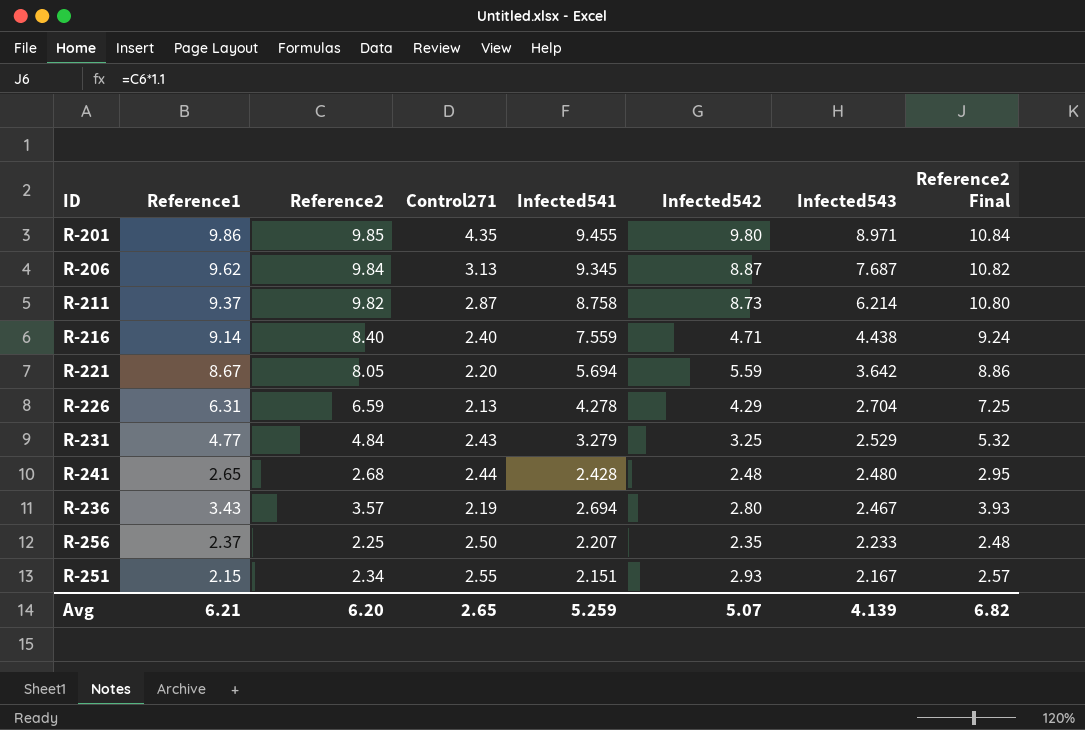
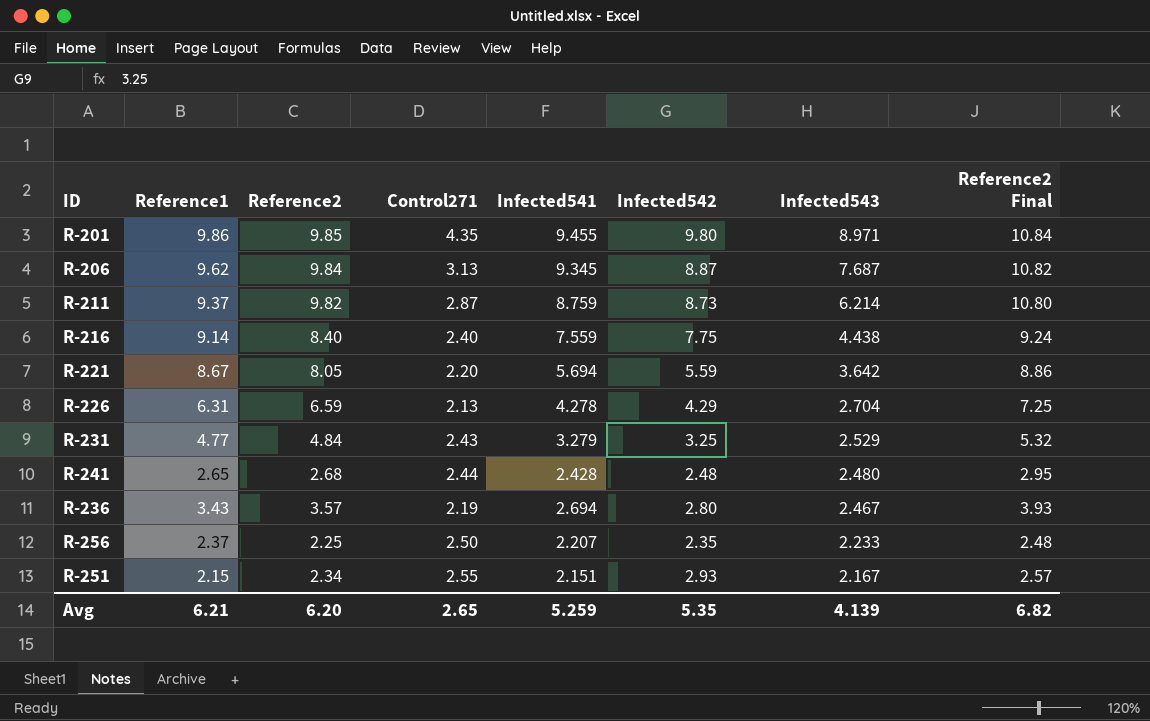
R-211 | Infected541: 8.758 -> 8.759
R-216 | Infected542: 4.71 -> 7.75
Avg | Infected542: 5.07 -> 5.35

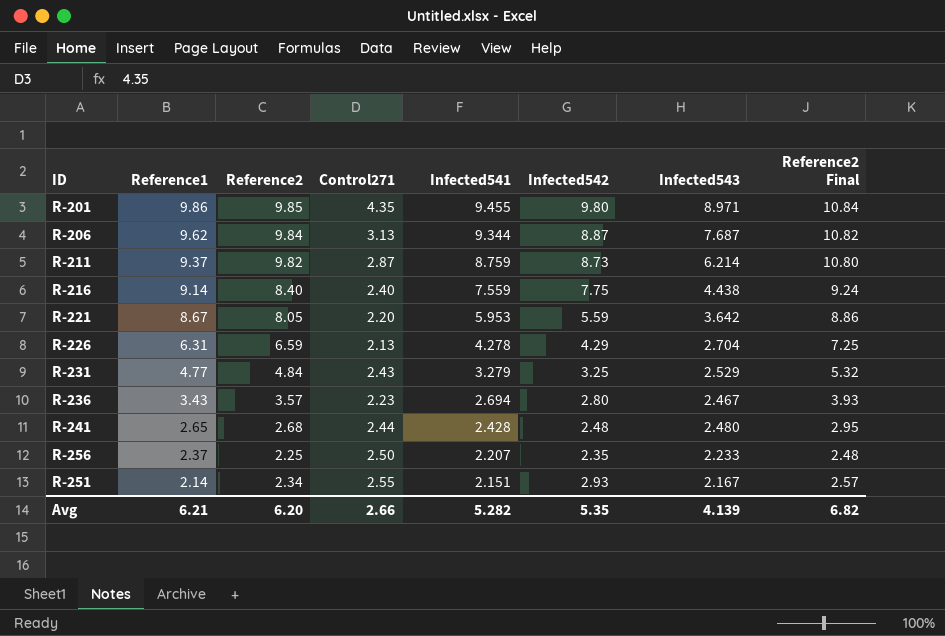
row order: Infected543 descending -> Reference1 descending
R-206 | Infected541: 9.345 -> 9.344
R-221 | Infected541: 5.694 -> 5.953
R-236 | Control271: 2.19 -> 2.23
R-251 | Reference1: 2.15 -> 2.14
Avg | Control271: 2.65 -> 2.66
Avg | Infected541: 5.259 -> 5.282

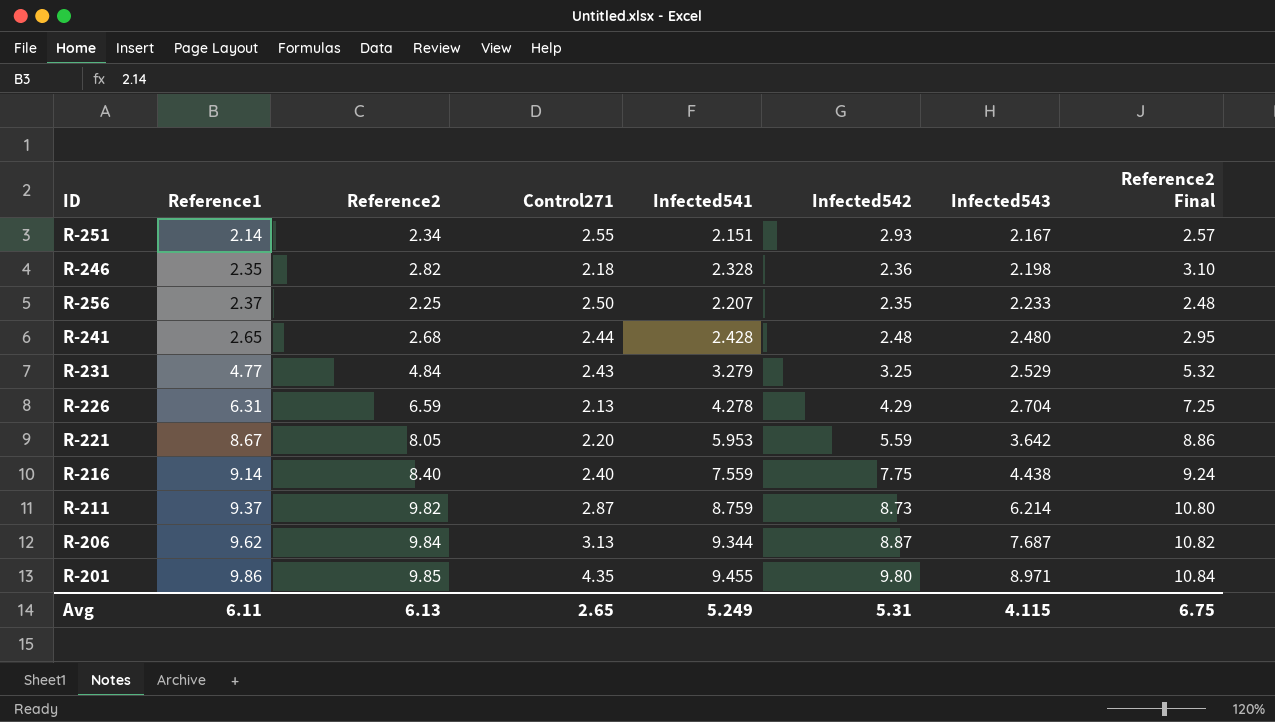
row order: Reference1 descending -> Reference1 ascending
row R-236: 3.43 | 3.57 | 2.23 | 2.694 | 2.80 | 2.467 | 3.93 -> none
row R-246: none -> 2.35 | 2.82 | 2.18 | 2.328 | 2.36 | 2.198 | 3.10
Avg | Reference1: 6.21 -> 6.11
Avg | Reference2: 6.20 -> 6.13
Avg | Control271: 2.66 -> 2.65
Avg | Infected541: 5.282 -> 5.249
Avg | Infected542: 5.35 -> 5.31
Avg | Infected543: 4.139 -> 4.115
Avg | Reference2 Final: 6.82 -> 6.75

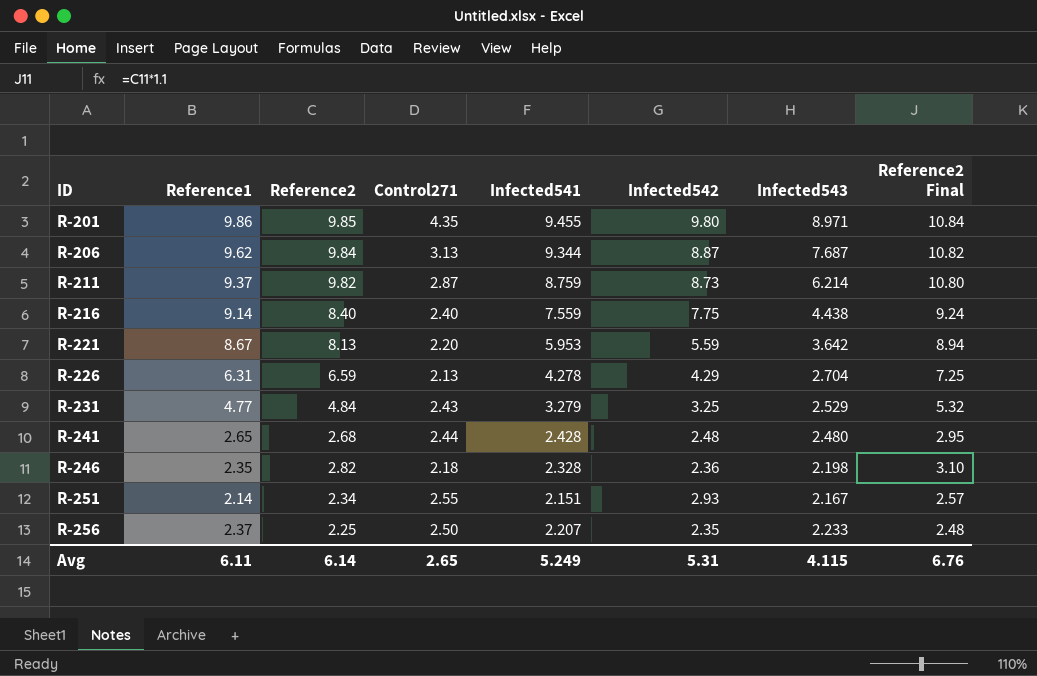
row order: Reference1 ascending -> ID ascending
R-221 | Reference2: 8.05 -> 8.13
R-221 | Reference2 Final: 8.86 -> 8.94
Avg | Reference2: 6.13 -> 6.14
Avg | Reference2 Final: 6.75 -> 6.76

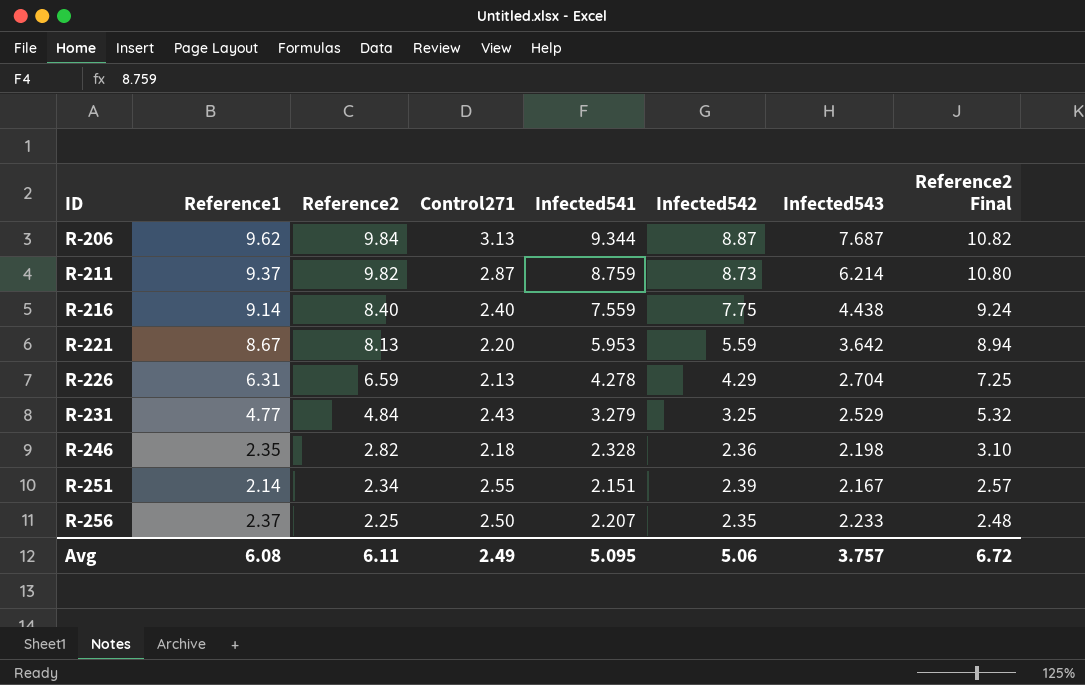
row R-201: 9.86 | 9.85 | 4.35 | 9.455 | 9.80 | 8.971 | 10.84 -> none
row R-241: 2.65 | 2.68 | 2.44 | 2.428 | 2.48 | 2.480 | 2.95 -> none
R-251 | Infected542: 2.93 -> 2.39
Avg | Reference1: 6.11 -> 6.08
Avg | Reference2: 6.14 -> 6.11
Avg | Control271: 2.65 -> 2.49
Avg | Infected541: 5.249 -> 5.095
Avg | Infected542: 5.31 -> 5.06
Avg | Infected543: 4.115 -> 3.757
Avg | Reference2 Final: 6.76 -> 6.72

